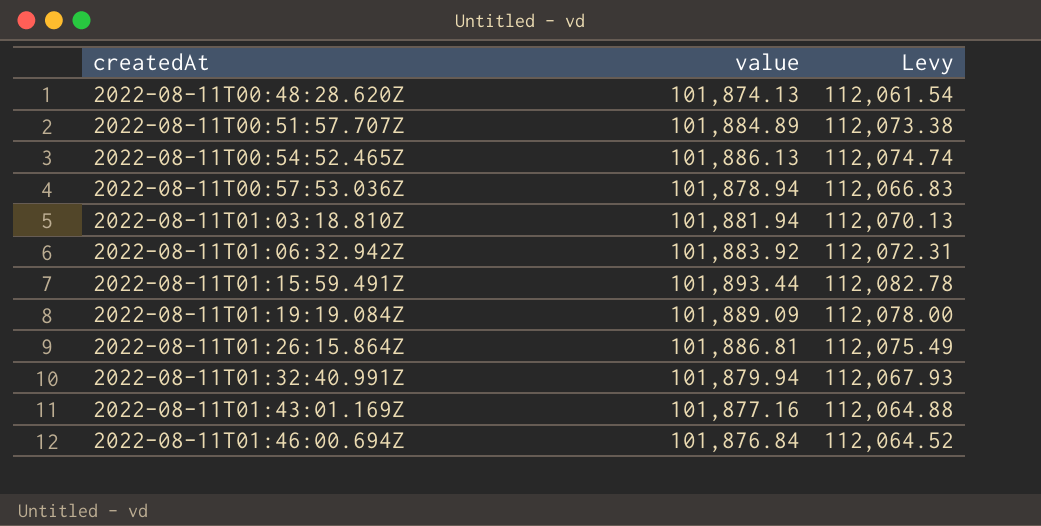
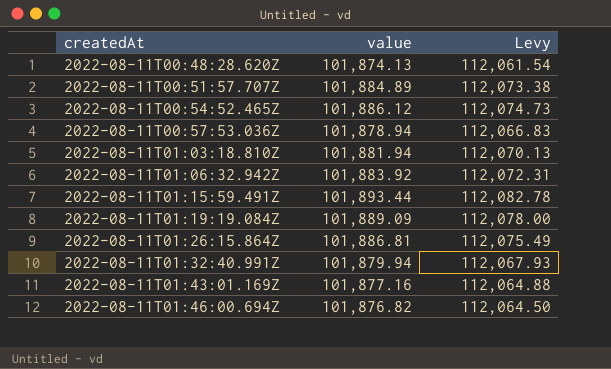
2022-08-11T00:54:52.465Z | value: 101,886.13 -> 101,886.12
2022-08-11T00:54:52.465Z | Levy: 112,074.74 -> 112,074.73
2022-08-11T01:46:00.694Z | value: 101,876.84 -> 101,876.82
2022-08-11T01:46:00.694Z | Levy: 112,064.52 -> 112,064.50

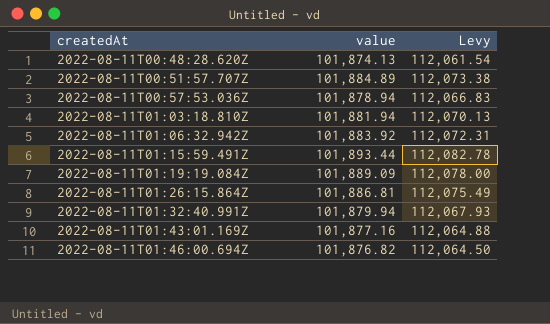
row 2022-08-11T00:54:52.465Z: 101,886.12 | 112,074.73 -> none

